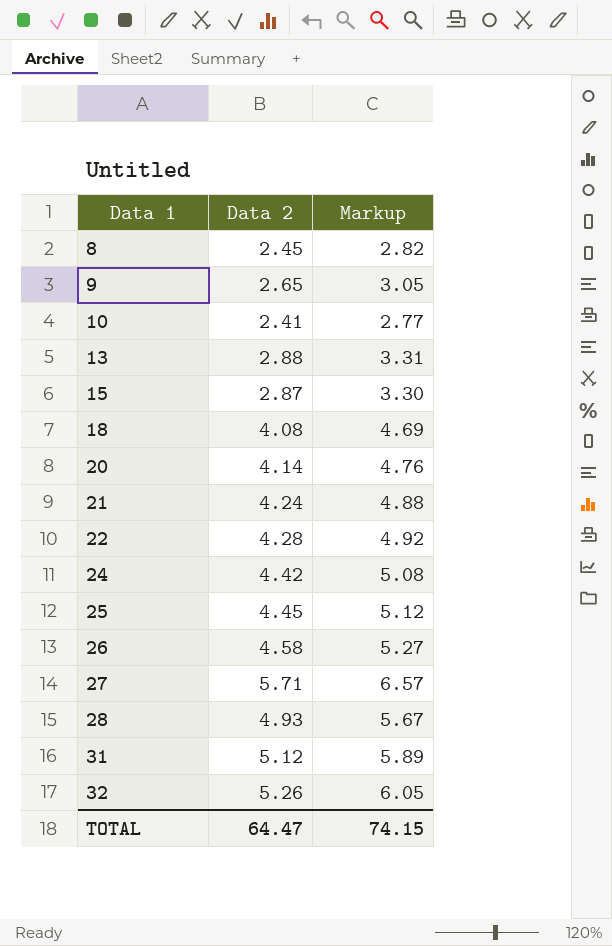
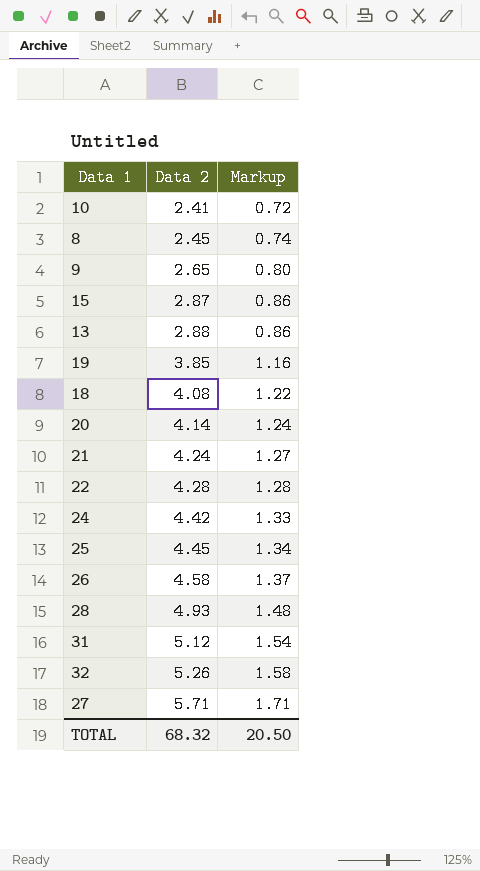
row order: Data 1 ascending -> Data 2 ascending
column Markup | formula: [Data 2] * 1.15 -> [Data 2] * 0.3
row 19: none -> 3.85 | 1.16
TOTAL | Data 2: 64.47 -> 68.32
TOTAL | Markup: 74.15 -> 20.50

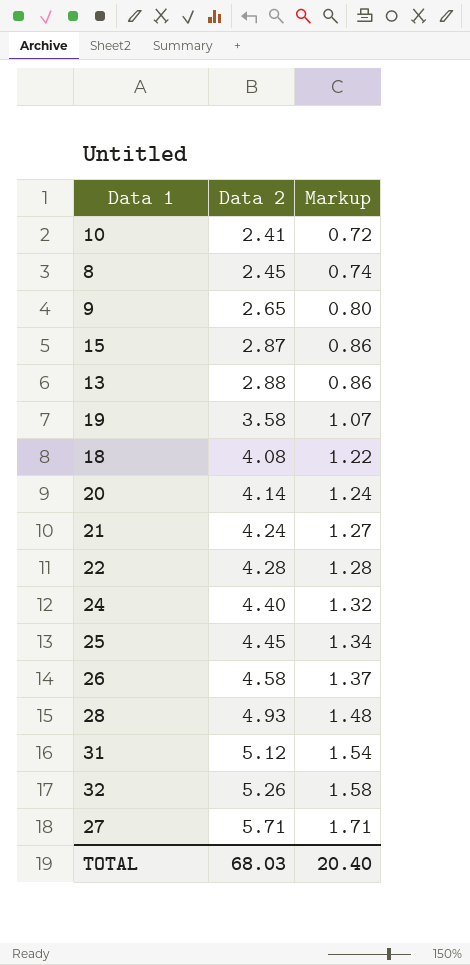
19 | Data 2: 3.85 -> 3.58
19 | Markup: 1.16 -> 1.07
24 | Data 2: 4.42 -> 4.40
24 | Markup: 1.33 -> 1.32
TOTAL | Data 2: 68.32 -> 68.03
TOTAL | Markup: 20.50 -> 20.40

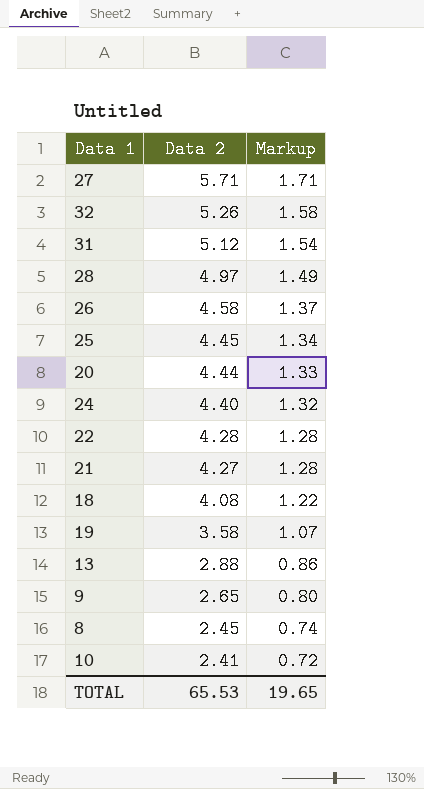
row order: Data 2 ascending -> Data 2 descending
row 15: 2.87 | 0.86 -> none
28 | Data 2: 4.93 -> 4.97
28 | Markup: 1.48 -> 1.49
20 | Data 2: 4.14 -> 4.44
20 | Markup: 1.24 -> 1.33
21 | Data 2: 4.24 -> 4.27
21 | Markup: 1.27 -> 1.28
TOTAL | Data 2: 68.03 -> 65.53
TOTAL | Markup: 20.40 -> 19.65

